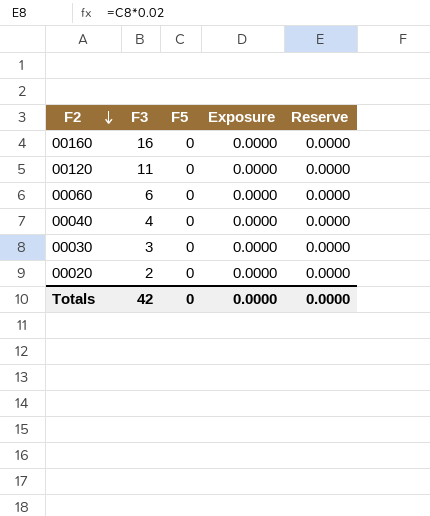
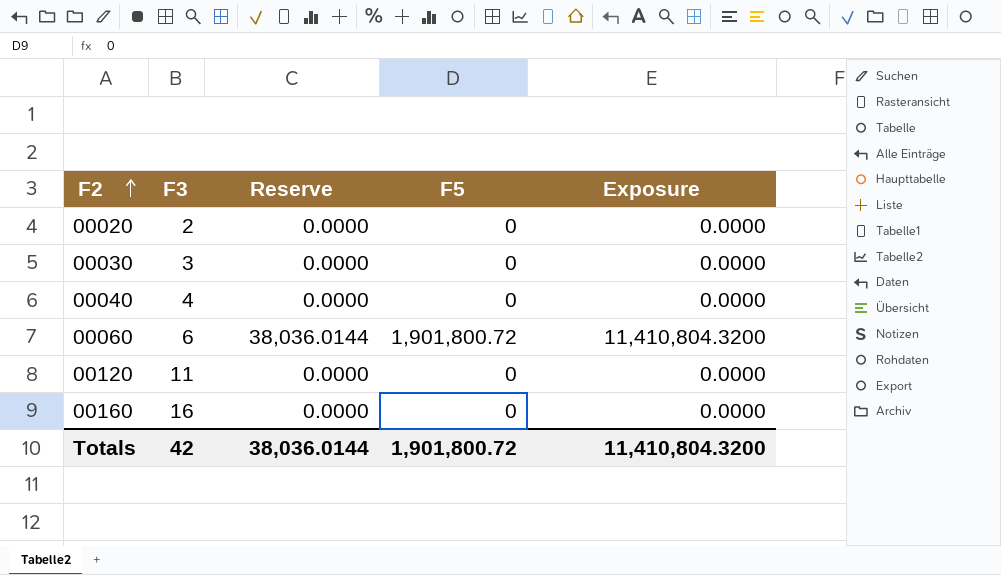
row order: F2 descending -> F2 ascending
column Reserve | position: 5 -> 3
00060 | Reserve: 0.0000 -> 38,036.0144
00060 | F5: 0 -> 1,901,800.72
00060 | Exposure: 0.0000 -> 11,410,804.3200
Totals | Reserve: 0.0000 -> 38,036.0144
Totals | F5: 0 -> 1,901,800.72
Totals | Exposure: 0.0000 -> 11,410,804.3200

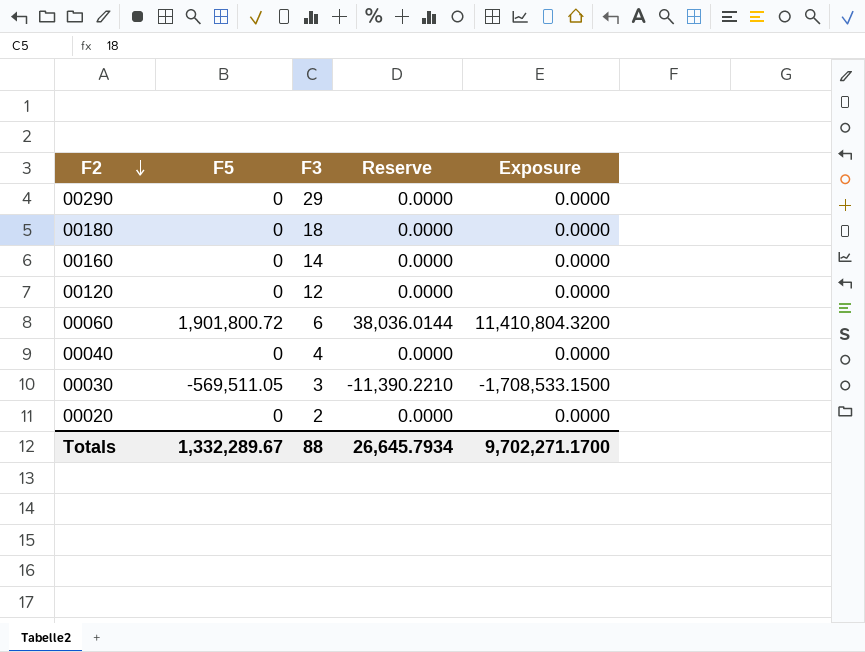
row order: F2 ascending -> F2 descending
column F5 | position: 4 -> 2
row 00290: none -> 0 | 29 | 0.0000 | 0.0000
row 00180: none -> 0 | 18 | 0.0000 | 0.0000
00160 | F3: 16 -> 14
00120 | F3: 11 -> 12
00030 | F5: 0 -> -569,511.05
00030 | Reserve: 0.0000 -> -11,390.2210
00030 | Exposure: 0.0000 -> -1,708,533.1500
Totals | F5: 1,901,800.72 -> 1,332,289.67
Totals | F3: 42 -> 88
Totals | Reserve: 38,036.0144 -> 26,645.7934
Totals | Exposure: 11,410,804.3200 -> 9,702,271.1700

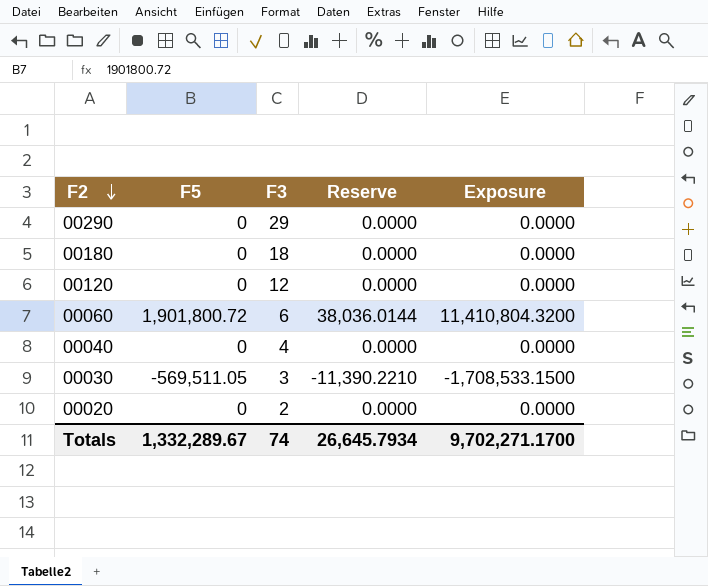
row 00160: 0 | 14 | 0.0000 | 0.0000 -> none
Totals | F3: 88 -> 74

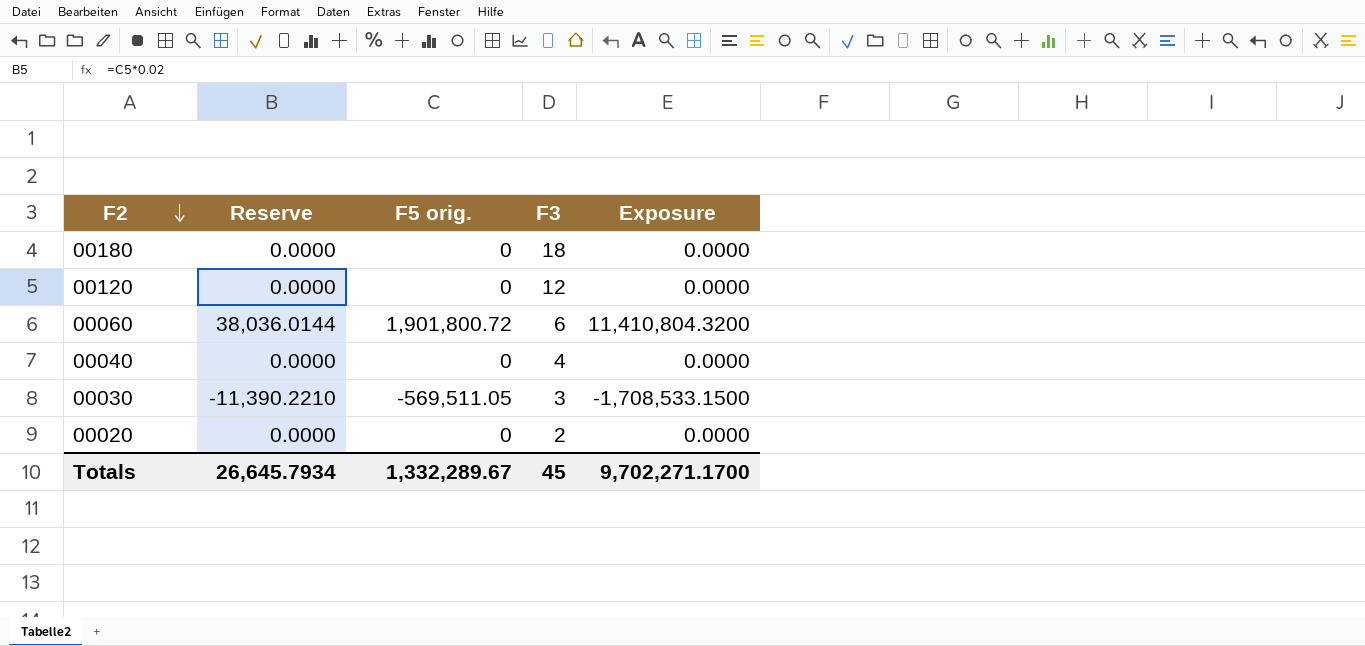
column Reserve | position: 4 -> 2
column name: F5 -> F5 orig.
row 00290: 0 | 29 | 0.0000 | 0.0000 -> none
Totals | F3: 74 -> 45

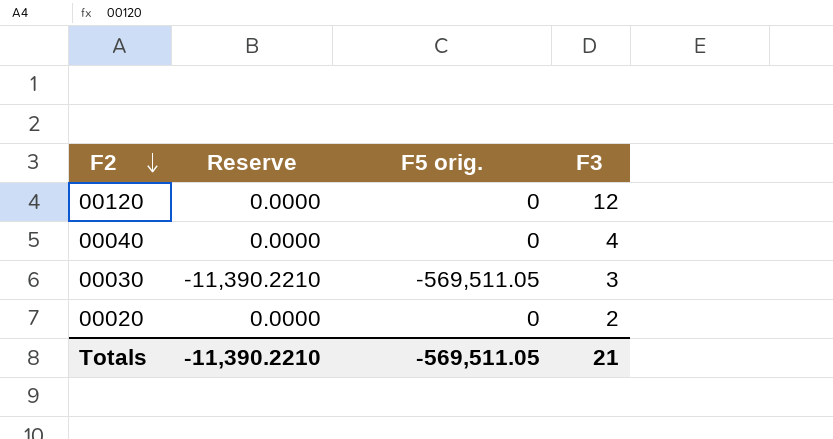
column Exposure | formula: [F5 orig.] * [F3] -> none
row 00180: 0.0000 | 0 | 18 | 0.0000 -> none
row 00060: 38,036.0144 | 1,901,800.72 | 6 | 11,410,804.3200 -> none
Totals | Reserve: 26,645.7934 -> -11,390.2210
Totals | F5 orig.: 1,332,289.67 -> -569,511.05
Totals | F3: 45 -> 21

